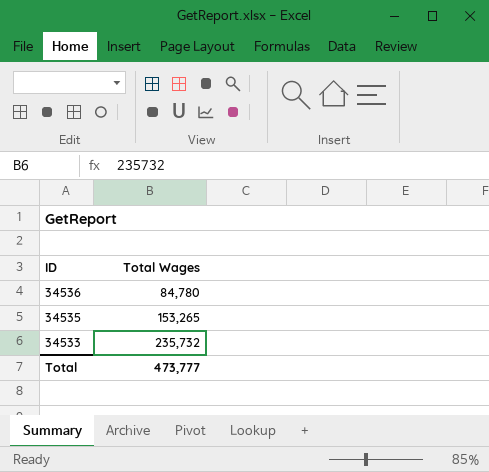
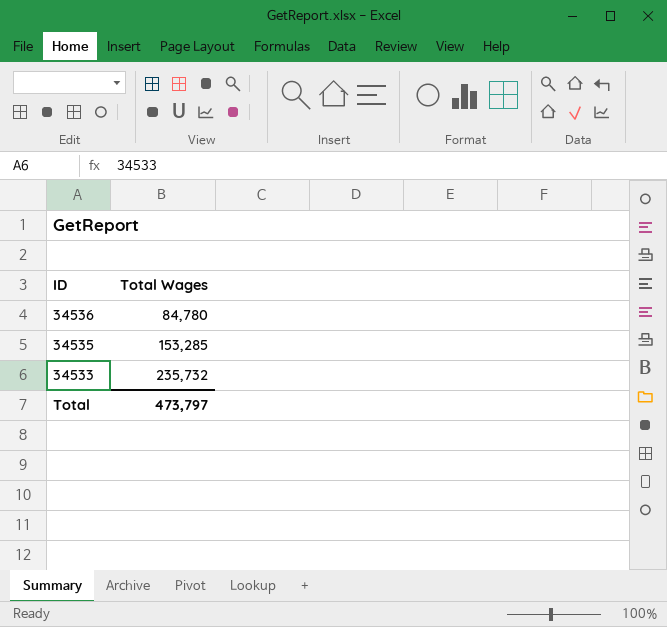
34535 | Total Wages: 153,265 -> 153,285
Total | Total Wages: 473,777 -> 473,797

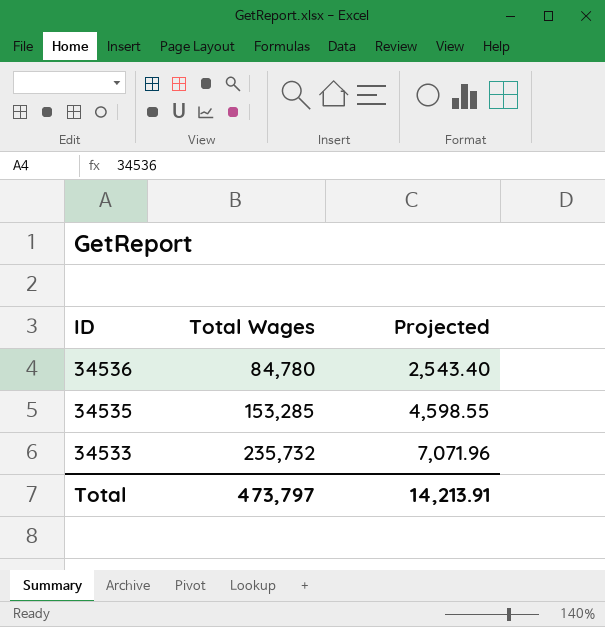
column Projected | formula: none -> [Total Wages] * 0.03

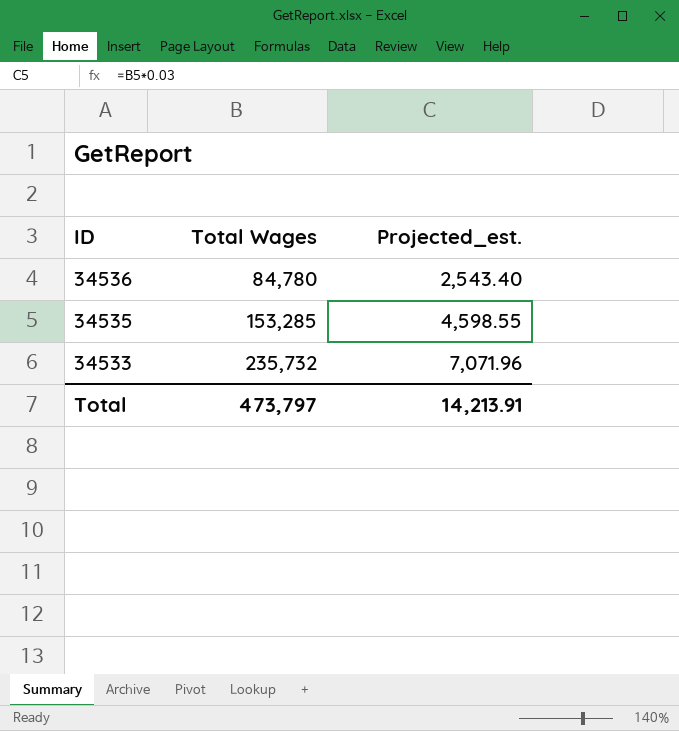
column name: Projected -> Projected_est.

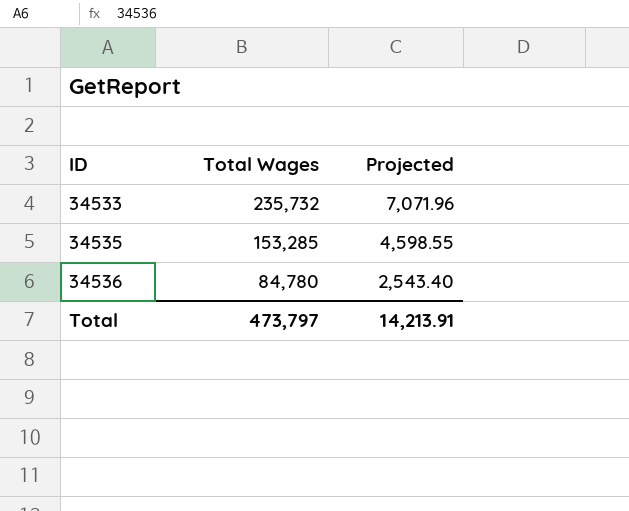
row order: ID descending -> ID ascending
column name: Projected_est. -> Projected

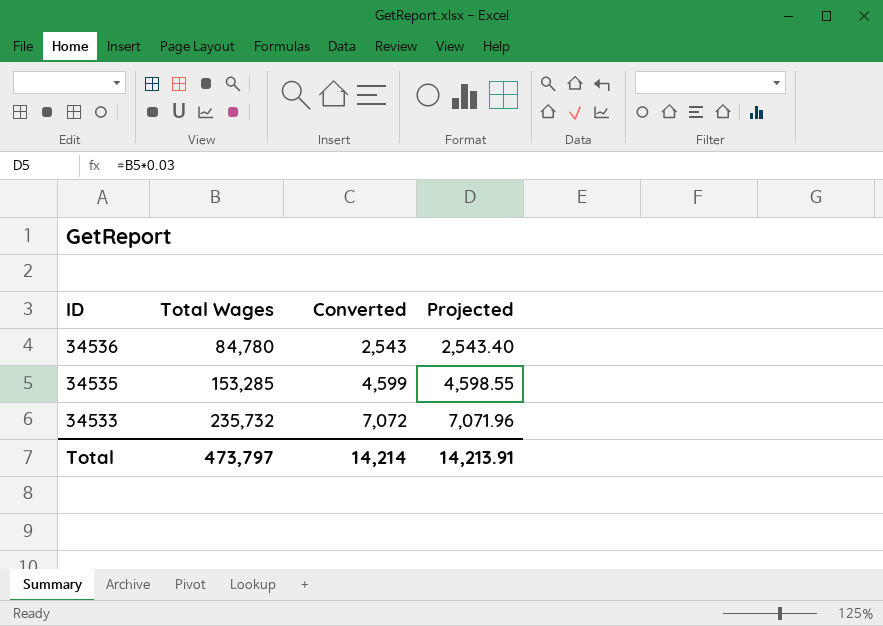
row order: ID ascending -> ID descending
column Converted | formula: none -> [Total Wages] * 0.03

